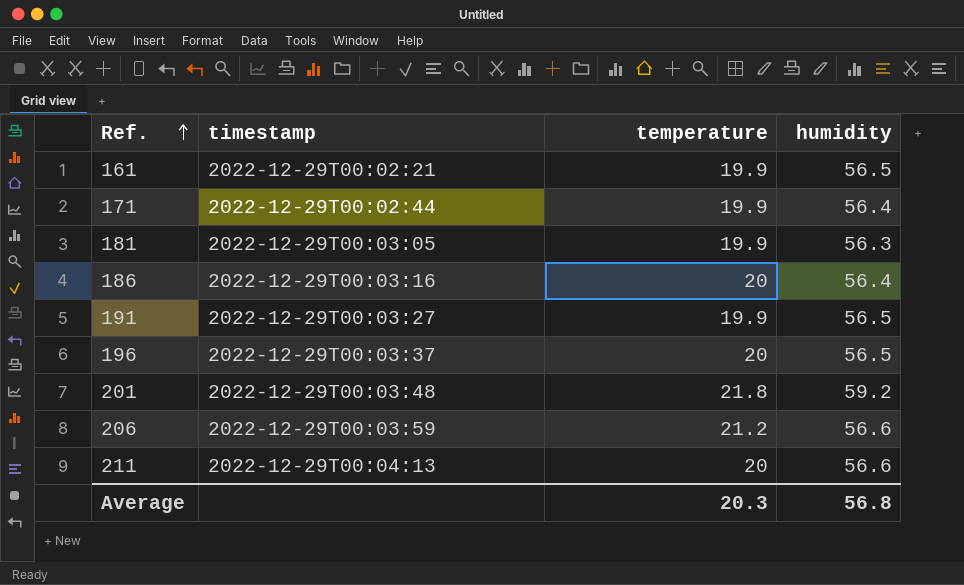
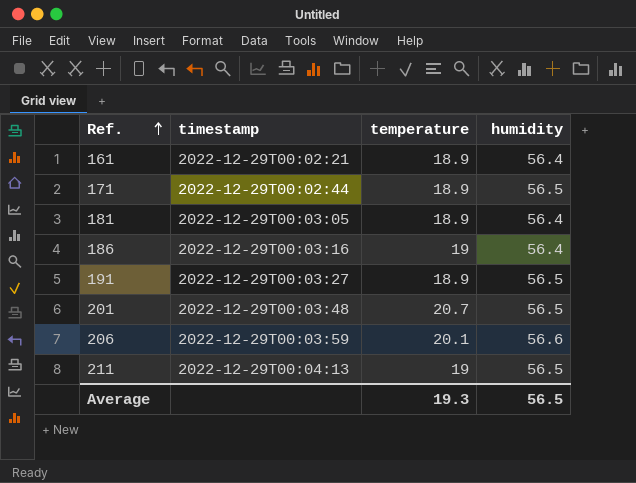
row 196: 2022-12-29T00:03:37 | 20 | 56.5 -> none
161 | temperature: 19.9 -> 18.9
161 | humidity: 56.5 -> 56.4
171 | temperature: 19.9 -> 18.9
171 | humidity: 56.4 -> 56.5
181 | temperature: 19.9 -> 18.9
181 | humidity: 56.3 -> 56.4
186 | temperature: 20 -> 19
191 | temperature: 19.9 -> 18.9
201 | temperature: 21.8 -> 20.7
201 | humidity: 59.2 -> 56.5
206 | temperature: 21.2 -> 20.1
211 | temperature: 20 -> 19
211 | humidity: 56.6 -> 56.5
Average | temperature: 20.3 -> 19.3
Average | humidity: 56.8 -> 56.5

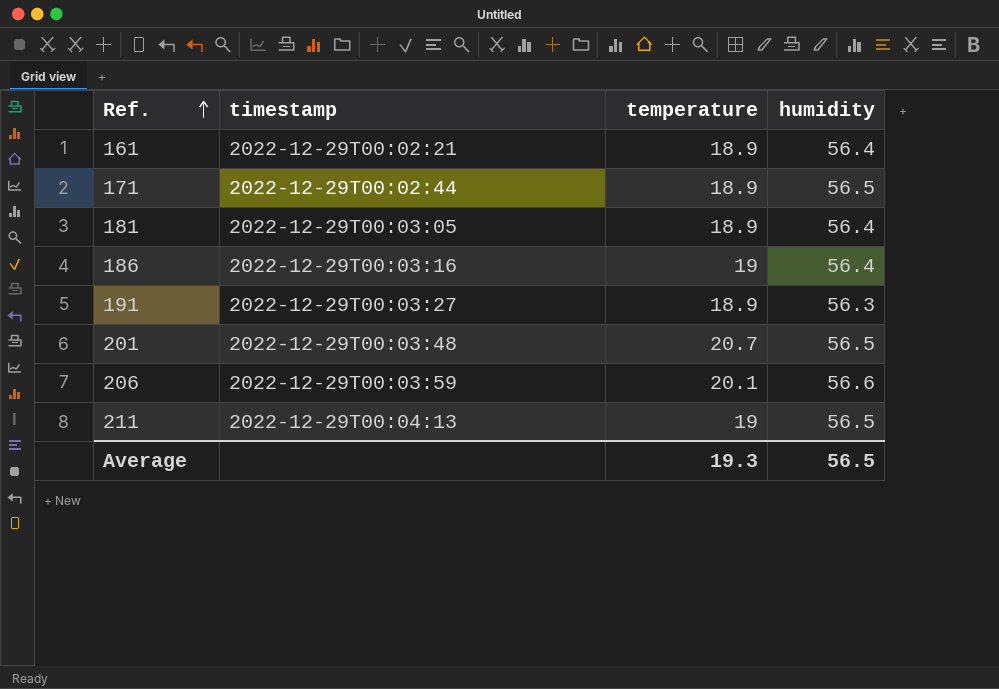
191 | humidity: 56.5 -> 56.3

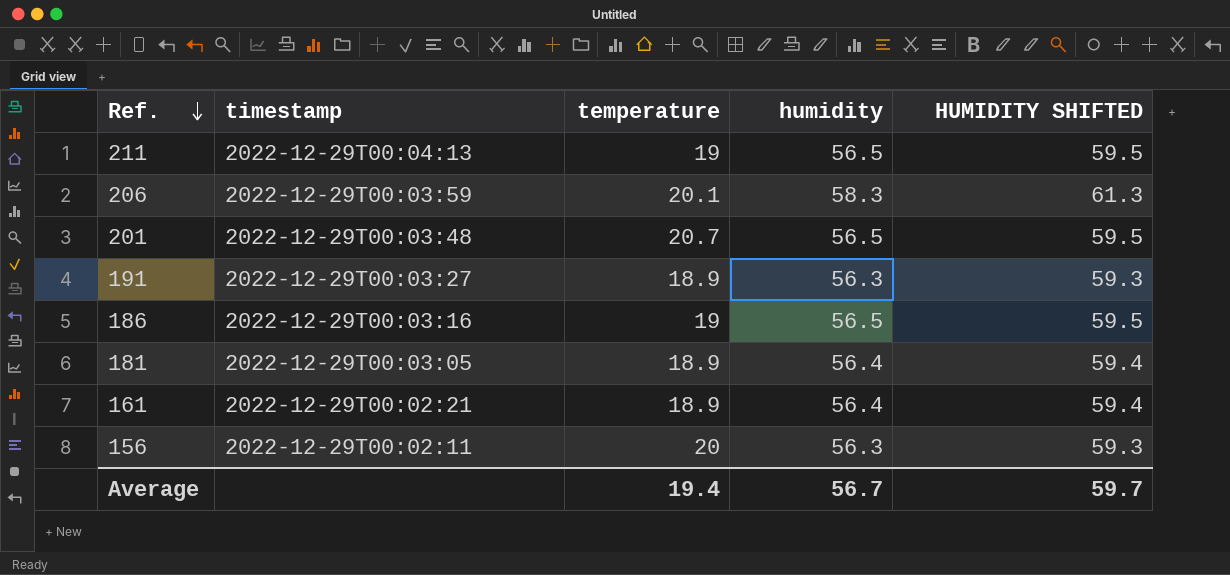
row order: Ref. ascending -> Ref. descending
column HUMIDITY SHIFTED | formula: none -> [humidity] + 3
row 171: 2022-12-29T00:02:44 | 18.9 | 56.5 -> none
206 | humidity: 56.6 -> 58.3
186 | humidity: 56.4 -> 56.5
row 156: none -> 2022-12-29T00:02:11 | 20 | 56.3 | 59.3
Average | temperature: 19.3 -> 19.4
Average | humidity: 56.5 -> 56.7

